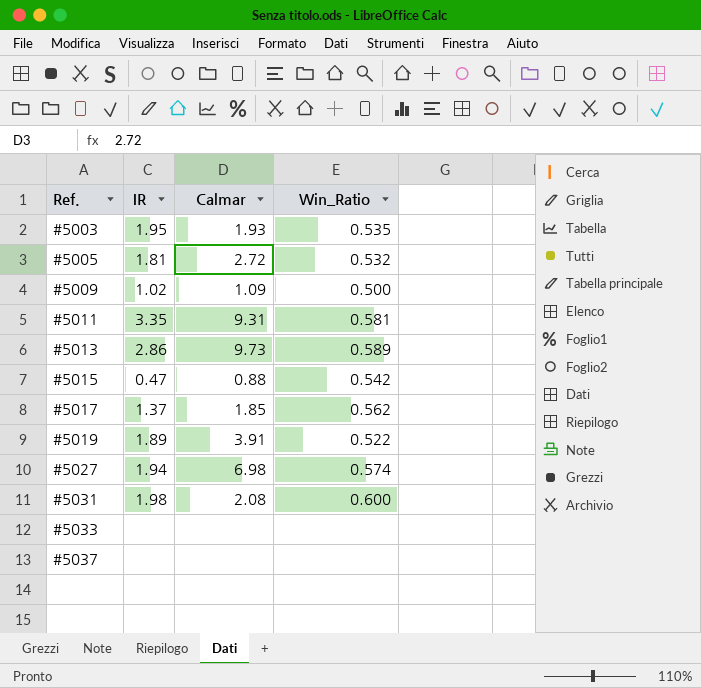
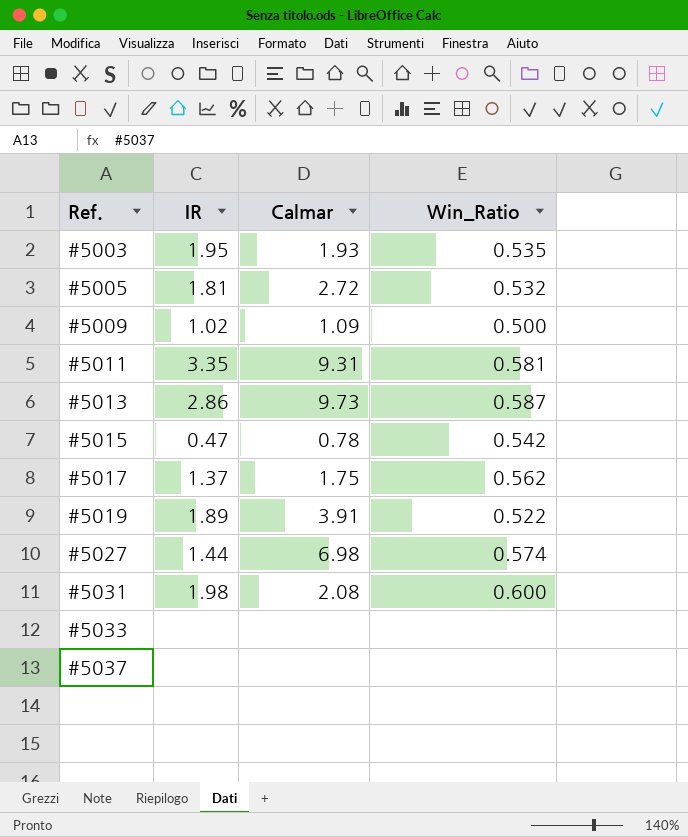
#5013 | Win_Ratio: 0.589 -> 0.587
#5015 | Calmar: 0.88 -> 0.78
#5017 | Calmar: 1.85 -> 1.75
#5027 | IR: 1.94 -> 1.44

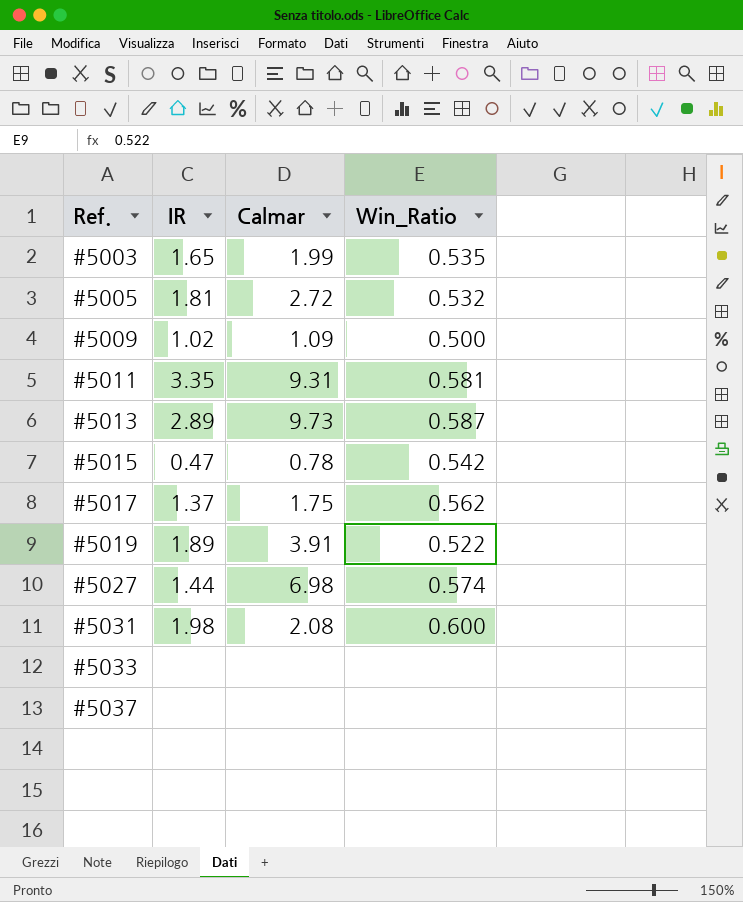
#5003 | IR: 1.95 -> 1.65
#5003 | Calmar: 1.93 -> 1.99
#5013 | IR: 2.86 -> 2.89

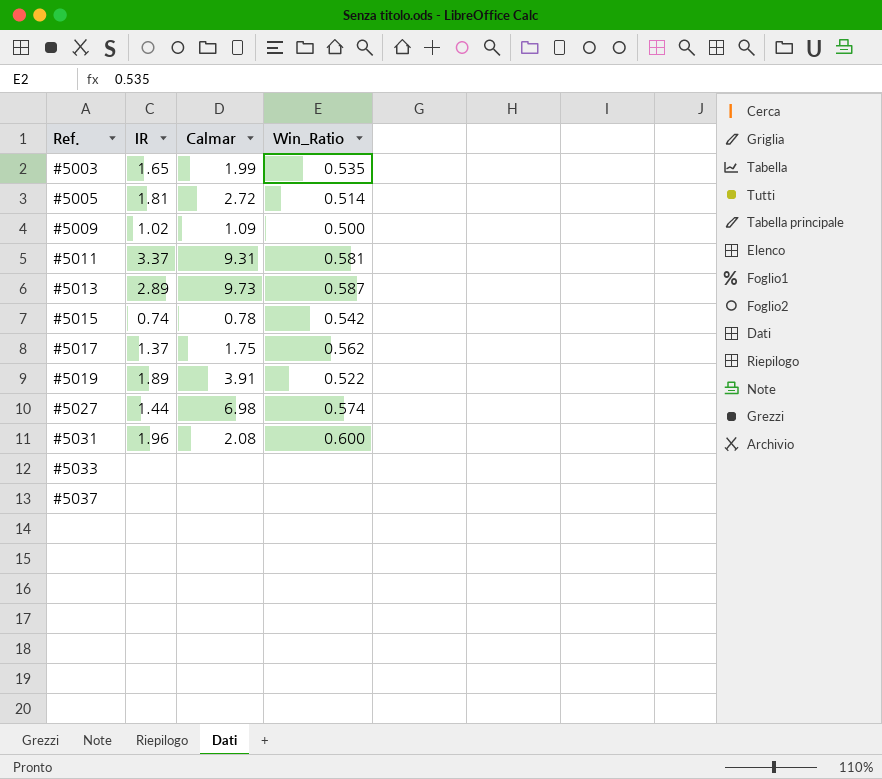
#5005 | Win_Ratio: 0.532 -> 0.514
#5011 | IR: 3.35 -> 3.37
#5015 | IR: 0.47 -> 0.74
#5031 | IR: 1.98 -> 1.96

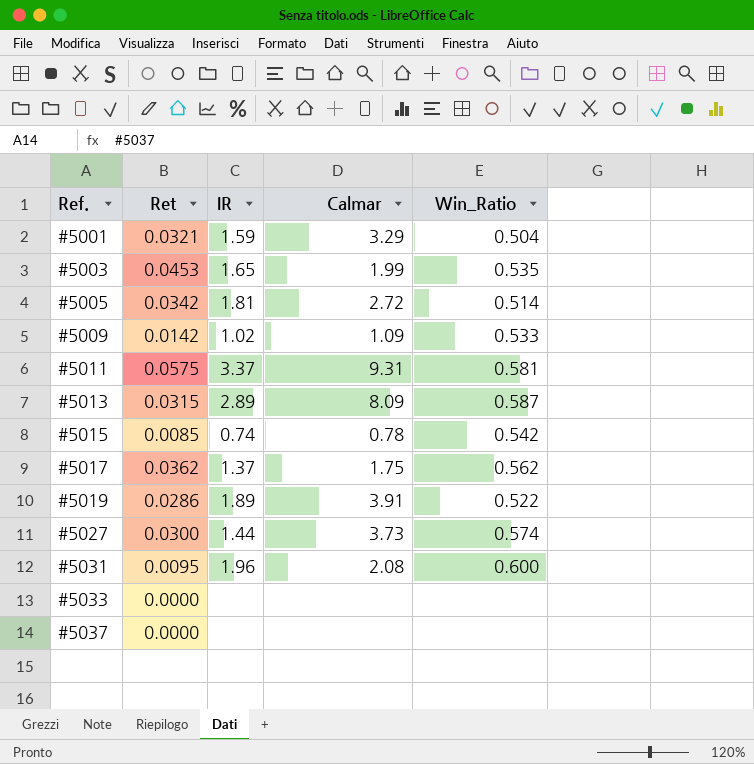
column Ret | position: none -> 2
row #5001: none -> 0.0321 | 1.59 | 3.29 | 0.504
#5009 | Win_Ratio: 0.500 -> 0.533
#5013 | Calmar: 9.73 -> 8.09
#5027 | Calmar: 6.98 -> 3.73

